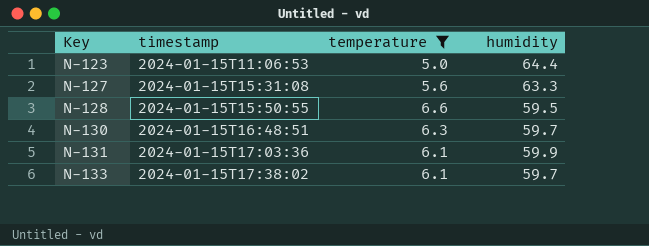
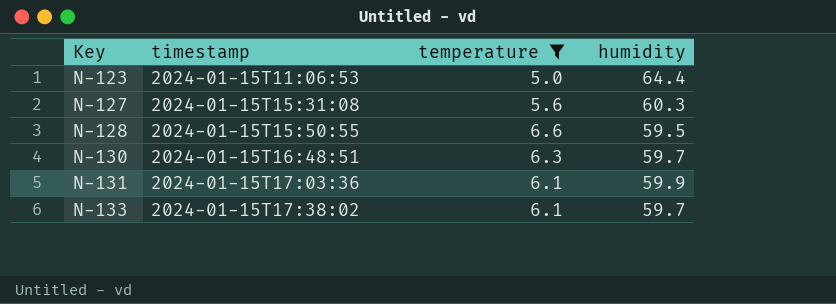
N-127 | humidity: 63.3 -> 60.3

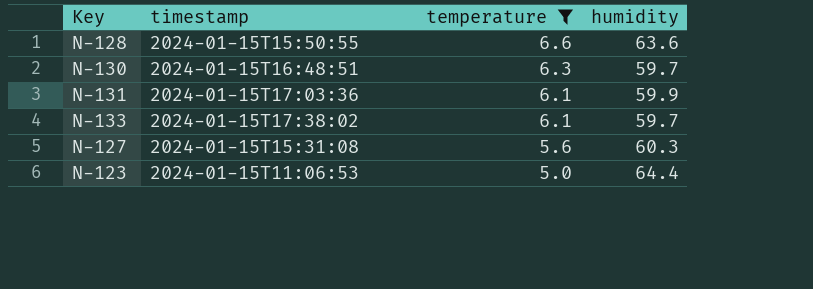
row order: Key ascending -> temperature descending
N-128 | humidity: 59.5 -> 63.6

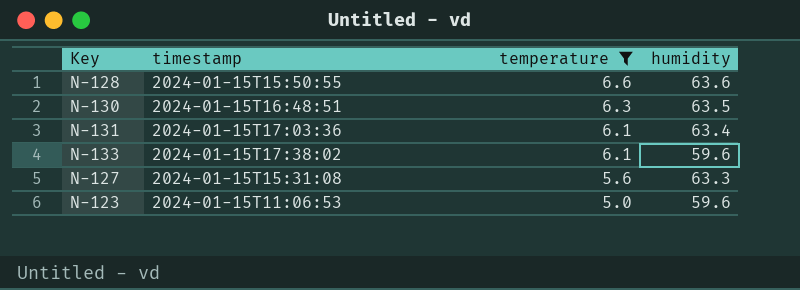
N-130 | humidity: 59.7 -> 63.5
N-131 | humidity: 59.9 -> 63.4
N-133 | humidity: 59.7 -> 59.6
N-127 | humidity: 60.3 -> 63.3
N-123 | humidity: 64.4 -> 59.6

